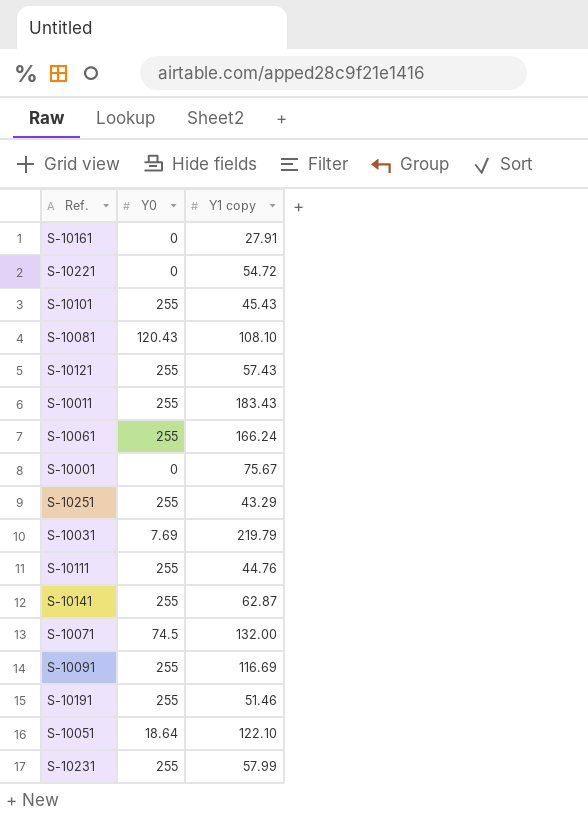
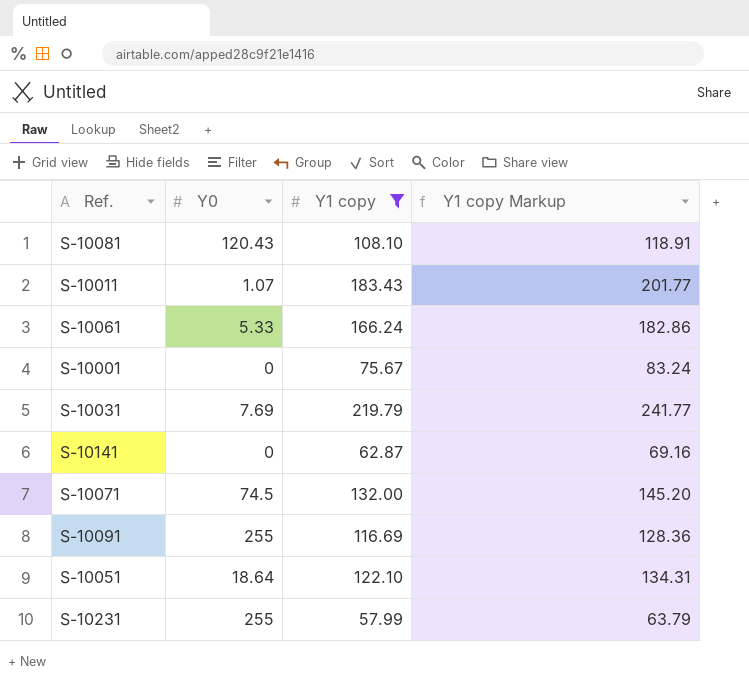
filter: none -> Y1 copy >= 57.99
column Y1 copy Markup | formula: none -> [Y1 copy] * 1.1
S-10011 | Y0: 255 -> 1.07
S-10061 | Y0: 255 -> 5.33
S-10141 | Y0: 255 -> 0

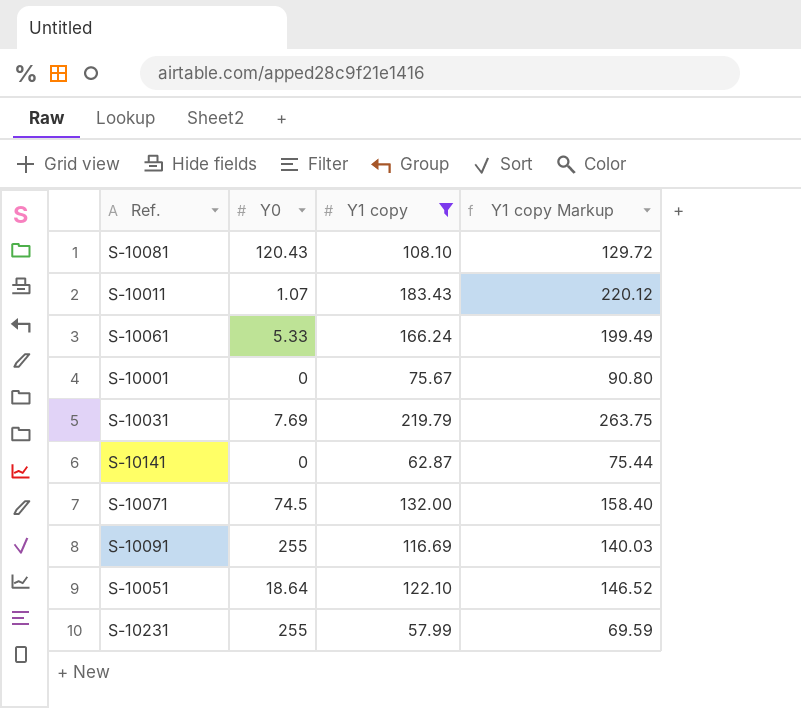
column Y1 copy Markup | formula: [Y1 copy] * 1.1 -> [Y1 copy] * 1.2

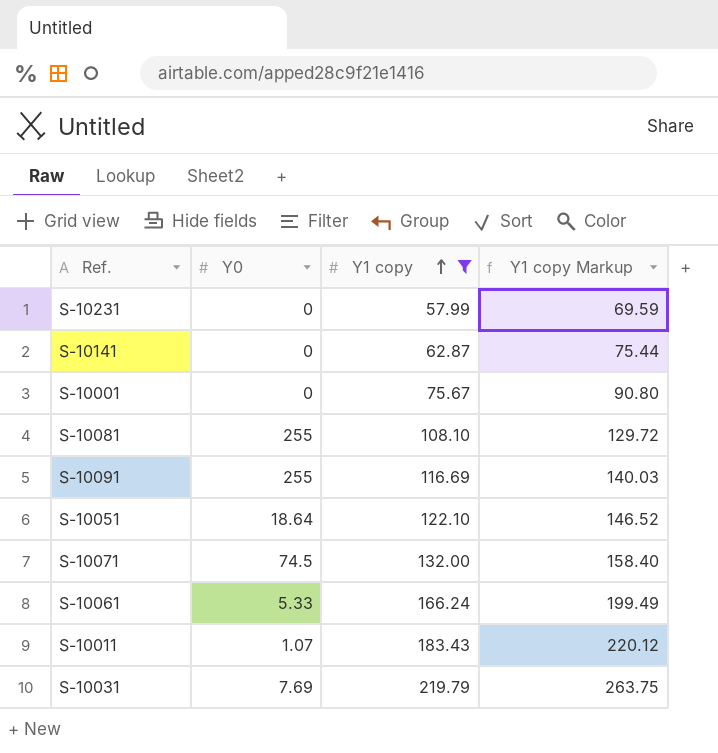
row order: none -> Y1 copy ascending
S-10231 | Y0: 255 -> 0
S-10081 | Y0: 120.43 -> 255

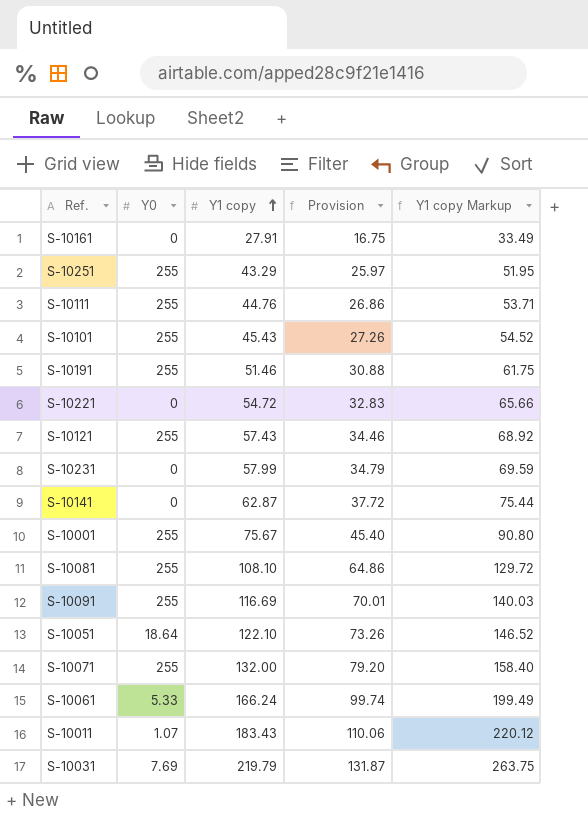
filter: Y1 copy >= 57.99 -> none
column Provision | formula: none -> [Y1 copy] * 0.6
S-10001 | Y0: 0 -> 255
S-10071 | Y0: 74.5 -> 255

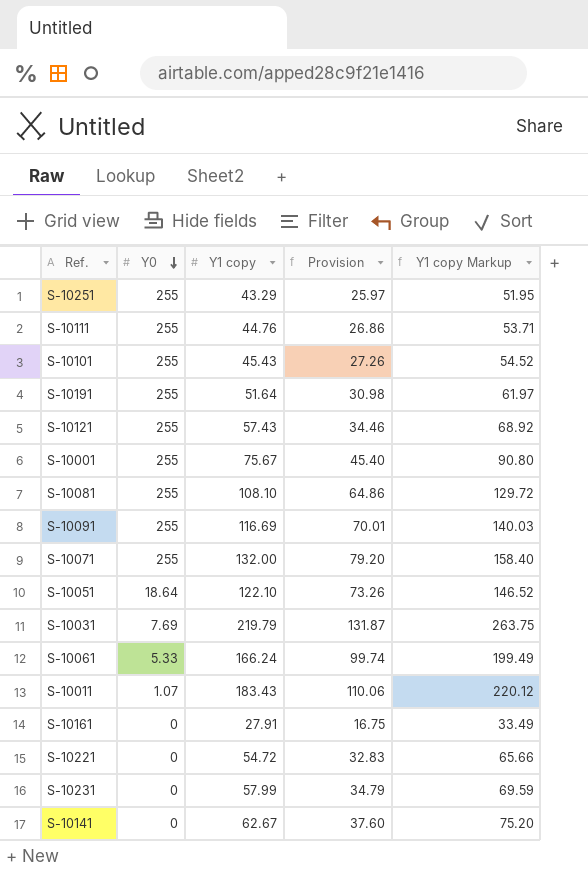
row order: Y1 copy ascending -> Y0 descending
S-10191 | Y1 copy: 51.46 -> 51.64
S-10191 | Provision: 30.88 -> 30.98
S-10191 | Y1 copy Markup: 61.75 -> 61.97
S-10141 | Y1 copy: 62.87 -> 62.67
S-10141 | Provision: 37.72 -> 37.60
S-10141 | Y1 copy Markup: 75.44 -> 75.20

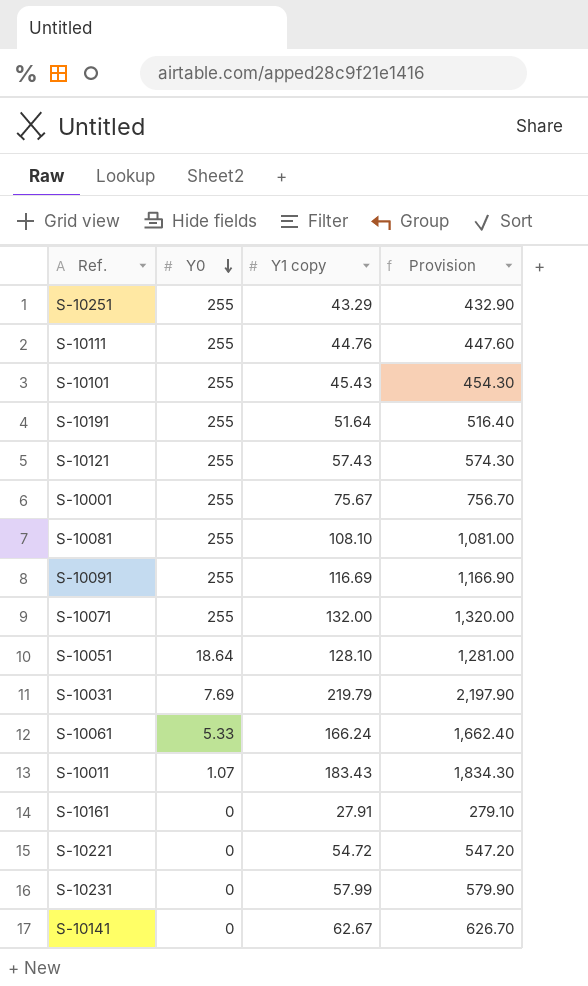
column Y1 copy Markup | formula: [Y1 copy] * 1.2 -> none
column Provision | formula: [Y1 copy] * 0.6 -> [Y1 copy] * 10
S-10051 | Y1 copy: 122.10 -> 128.10

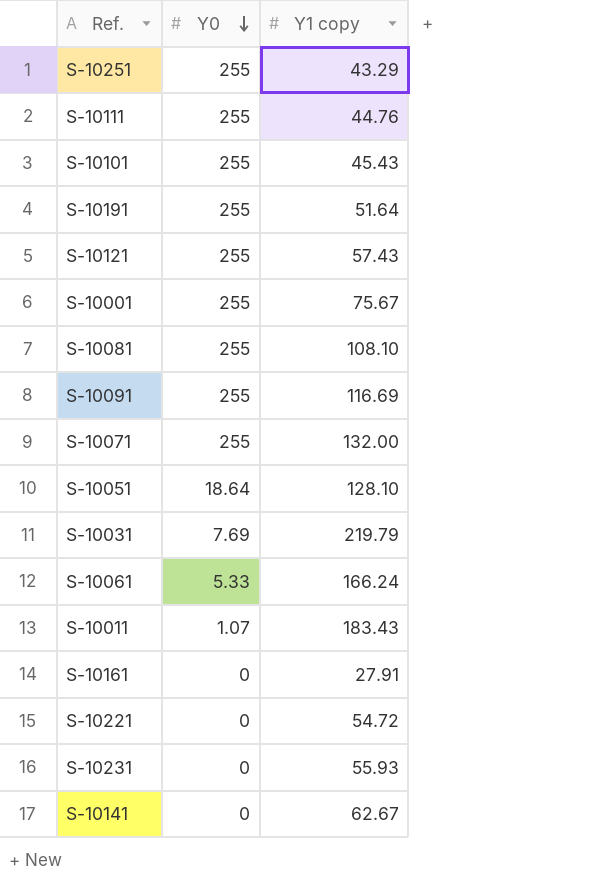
column Provision | formula: [Y1 copy] * 10 -> none
S-10231 | Y1 copy: 57.99 -> 55.93

